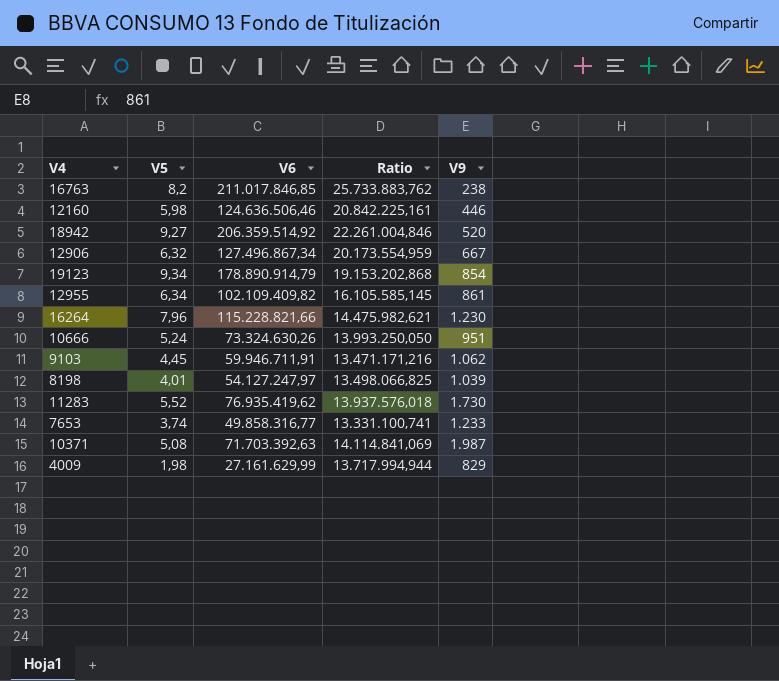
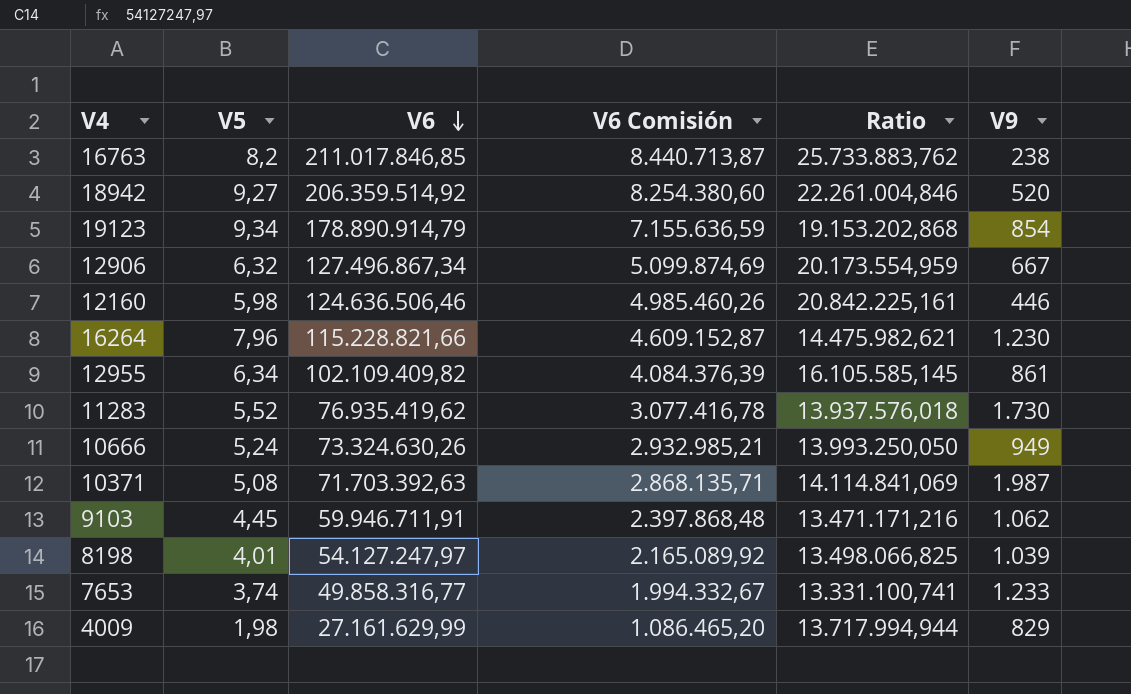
row order: none -> V6 descending
column V6 Comisión | formula: none -> [V6] * 0,04
10666 | V9: 951 -> 949

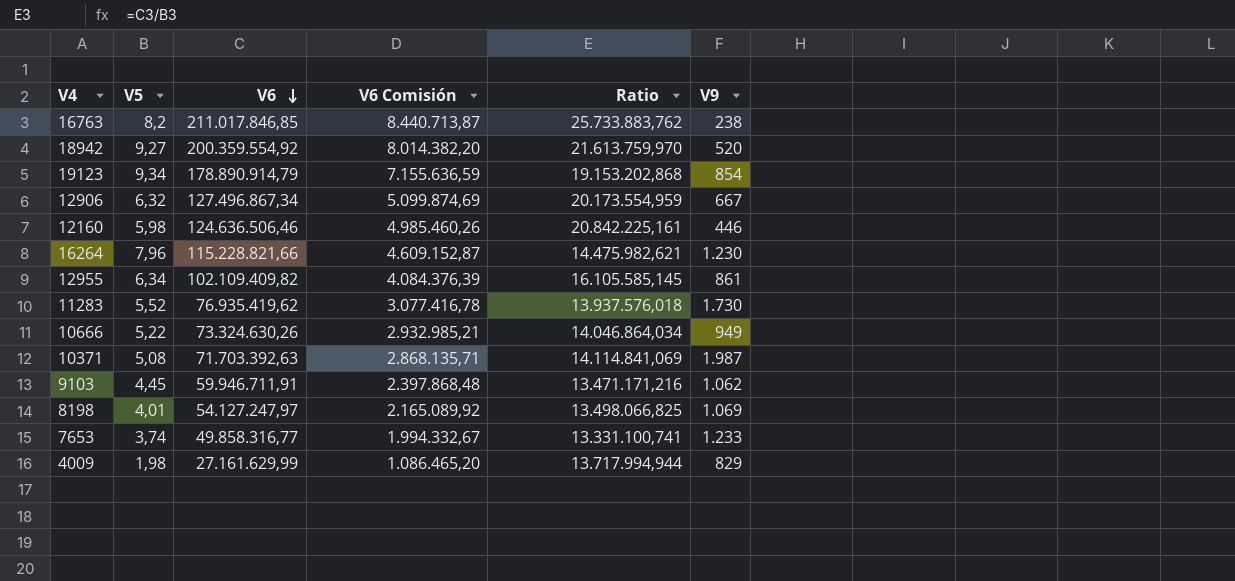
18942 | V6: 206.359.514,92 -> 200.359.554,92
18942 | V6 Comisión: 8.254.380,60 -> 8.014.382,20
18942 | Ratio: 22.261.004,846 -> 21.613.759,970
10666 | V5: 5,24 -> 5,22
10666 | Ratio: 13.993.250,050 -> 14.046.864,034
8198 | V9: 1.039 -> 1.069

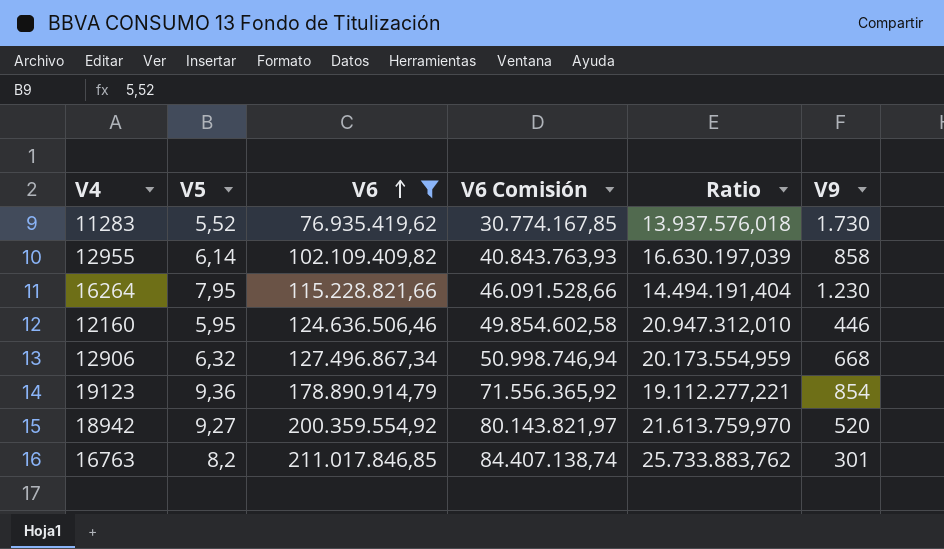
filter: none -> V6 >= 76.935.419,62
row order: V6 descending -> V6 ascending
column V6 Comisión | formula: [V6] * 0,04 -> [V6] * 0,4
12955 | V5: 6,34 -> 6,14
12955 | Ratio: 16.105.585,145 -> 16.630.197,039
12955 | V9: 861 -> 858
16264 | V5: 7,96 -> 7,95
16264 | Ratio: 14.475.982,621 -> 14.494.191,404
12160 | V5: 5,98 -> 5,95
12160 | Ratio: 20.842.225,161 -> 20.947.312,010
12906 | V9: 667 -> 668
19123 | V5: 9,34 -> 9,36
19123 | Ratio: 19.153.202,868 -> 19.112.277,221
16763 | V9: 238 -> 301

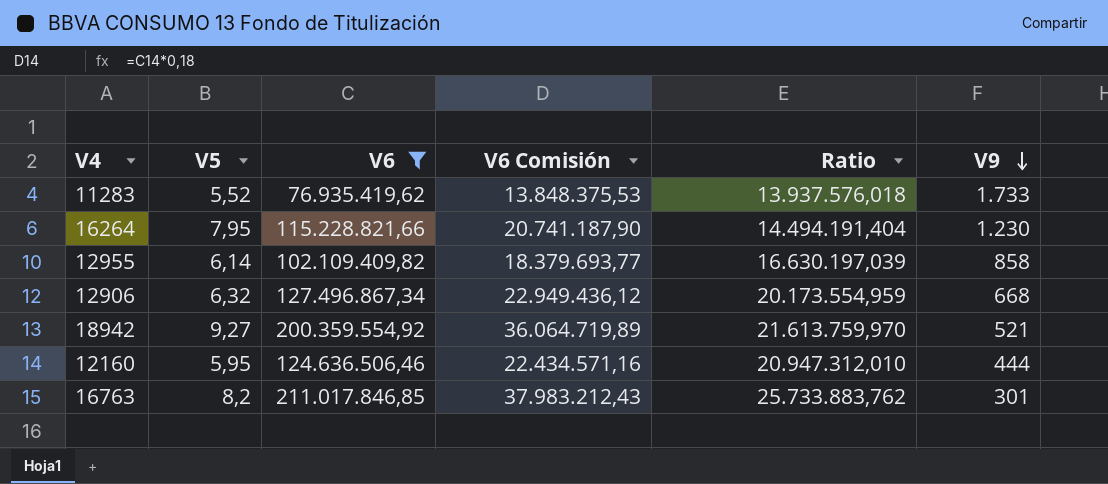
row order: V6 ascending -> V9 descending
column V6 Comisión | formula: [V6] * 0,4 -> [V6] * 0,18
row 19123: 9,36 | 178.890.914,79 | 71.556.365,92 | 19.112.277,221 | 854 -> none
11283 | V9: 1.730 -> 1.733
18942 | V9: 520 -> 521
12160 | V9: 446 -> 444

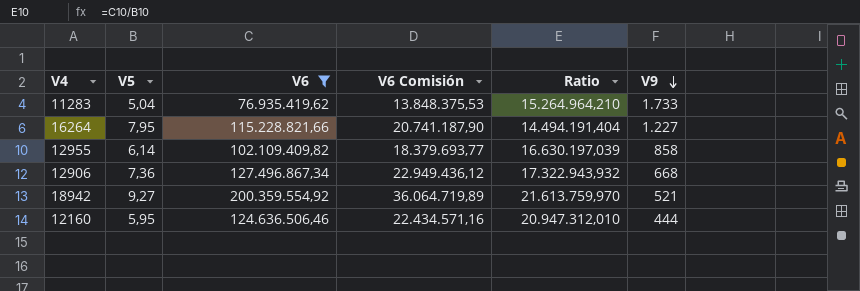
row 16763: 8,2 | 211.017.846,85 | 37.983.212,43 | 25.733.883,762 | 301 -> none
11283 | V5: 5,52 -> 5,04
11283 | Ratio: 13.937.576,018 -> 15.264.964,210
16264 | V9: 1.230 -> 1.227
12906 | V5: 6,32 -> 7,36
12906 | Ratio: 20.173.554,959 -> 17.322.943,932

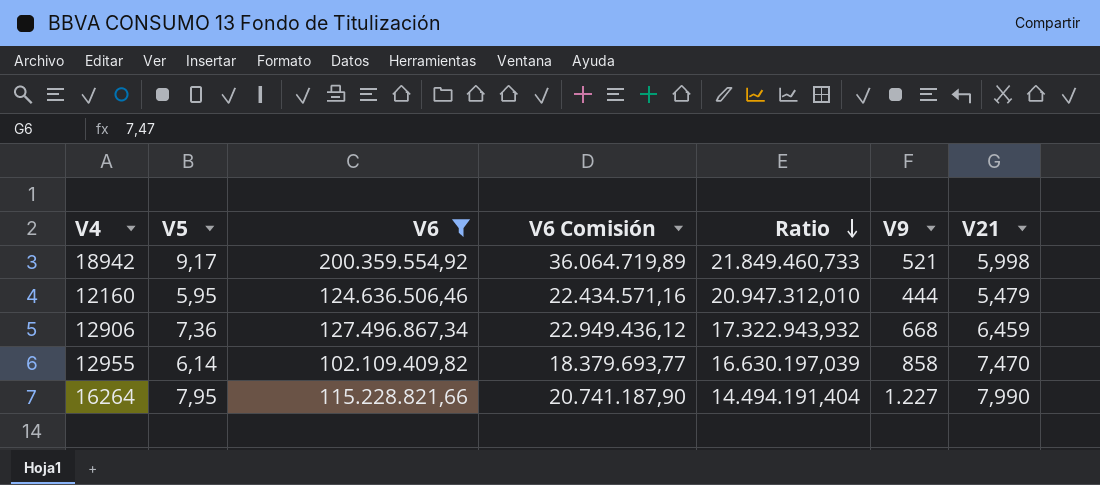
row order: V9 descending -> Ratio descending
column V21 | position: none -> 7
row 11283: 5,04 | 76.935.419,62 | 13.848.375,53 | 15.264.964,210 | 1.733 -> none
18942 | V5: 9,27 -> 9,17
18942 | Ratio: 21.613.759,970 -> 21.849.460,733

